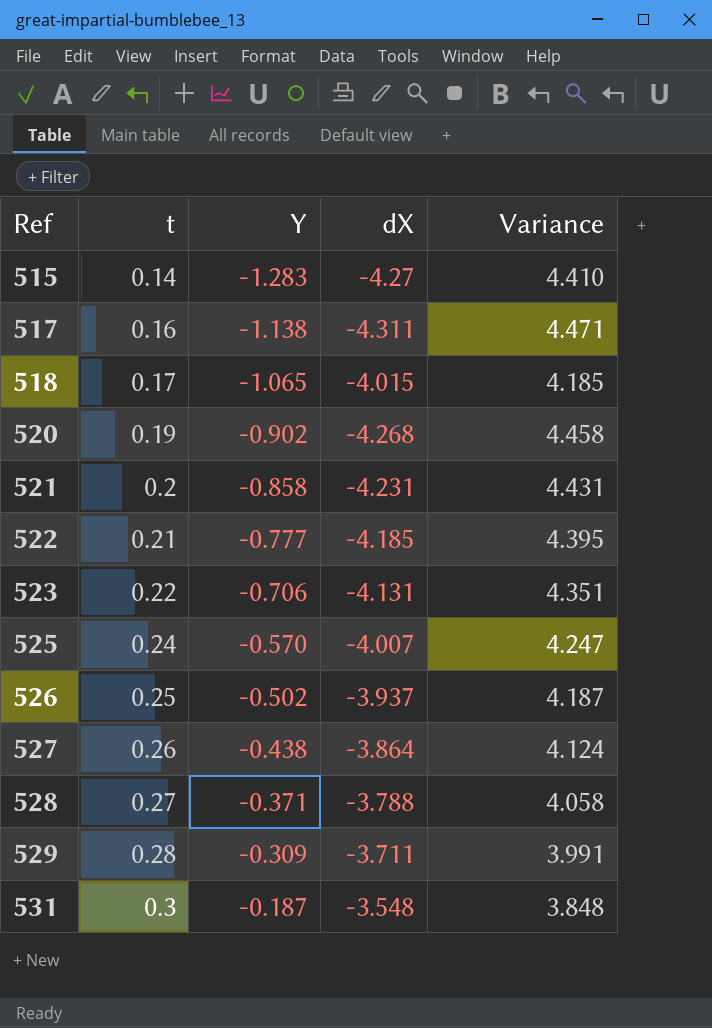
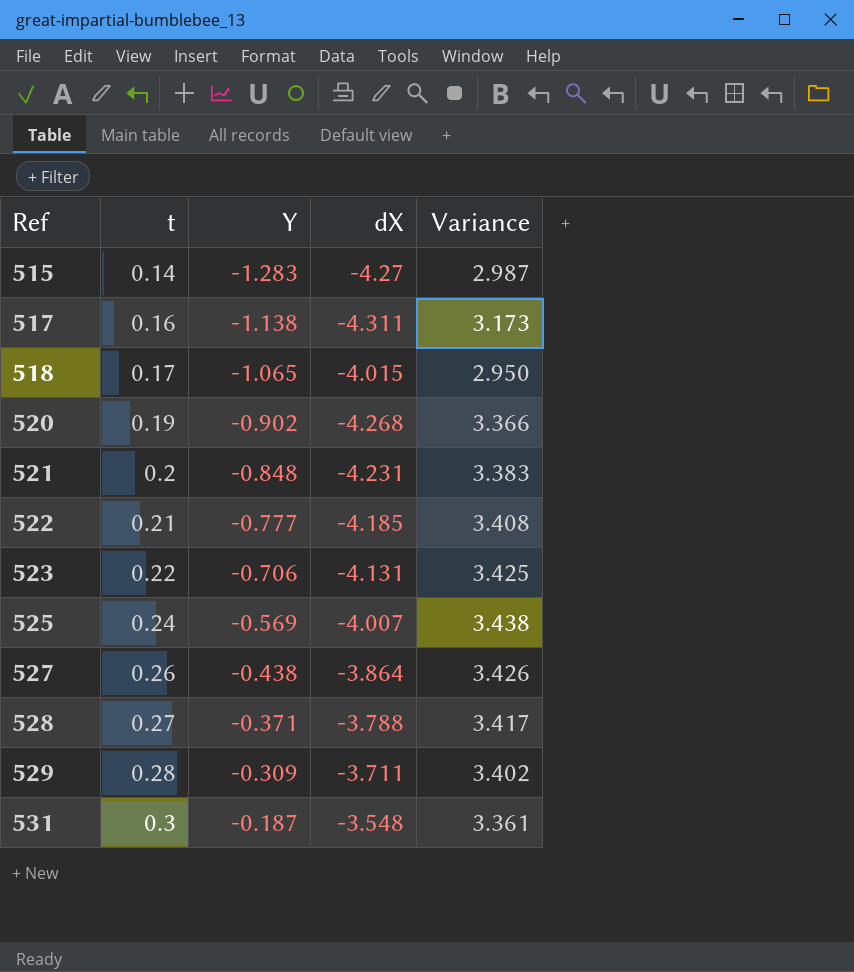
column Variance | formula: [t] - [dX] -> [Y] - [dX]
row 526: 0.25 | -0.502 | -3.937 | 4.187 -> none
521 | Y: -0.858 -> -0.848
525 | Y: -0.570 -> -0.569

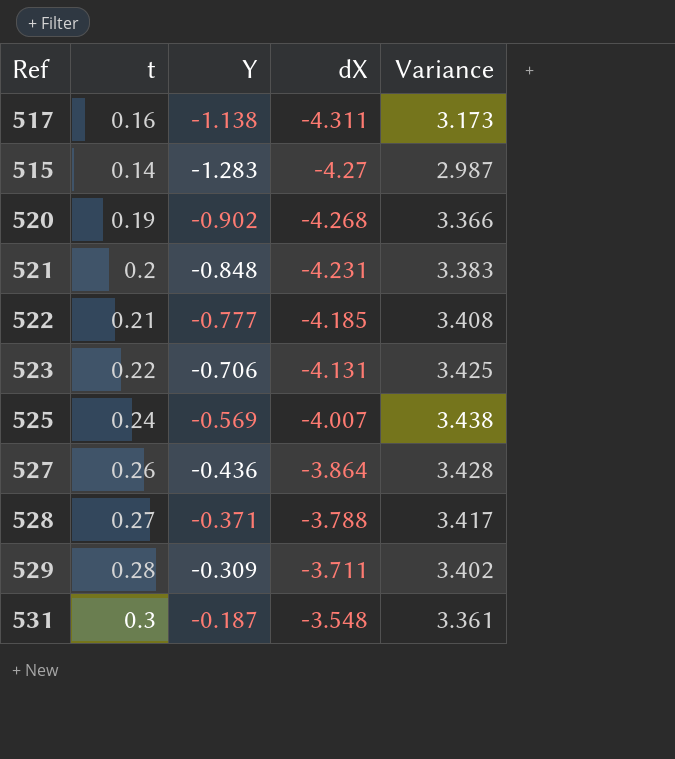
row order: Ref ascending -> dX ascending
row 518: 0.17 | -1.065 | -4.015 | 2.950 -> none
527 | Y: -0.438 -> -0.436
527 | Variance: 3.426 -> 3.428

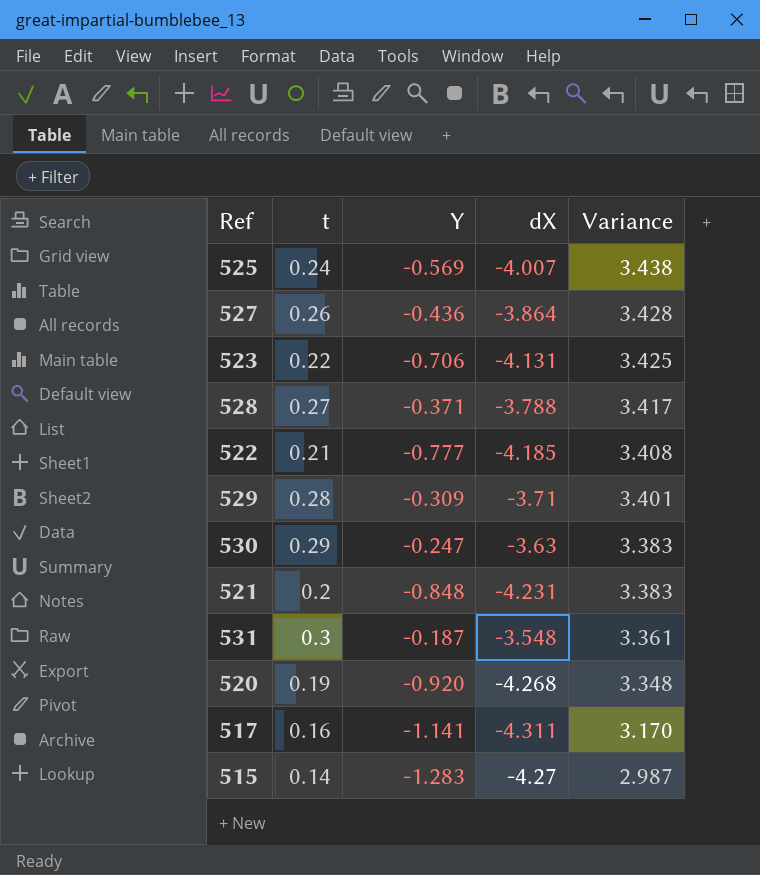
row order: dX ascending -> Variance descending
529 | dX: -3.711 -> -3.71
529 | Variance: 3.402 -> 3.401
row 530: none -> 0.29 | -0.247 | -3.63 | 3.383
520 | Y: -0.902 -> -0.920
520 | Variance: 3.366 -> 3.348
517 | Y: -1.138 -> -1.141
517 | Variance: 3.173 -> 3.170

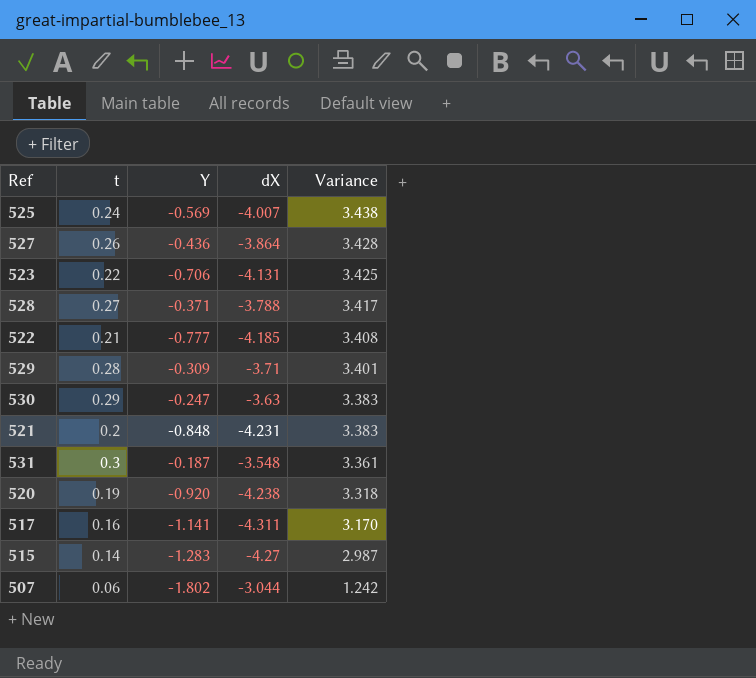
520 | dX: -4.268 -> -4.238
520 | Variance: 3.348 -> 3.318
row 507: none -> 0.06 | -1.802 | -3.044 | 1.242

